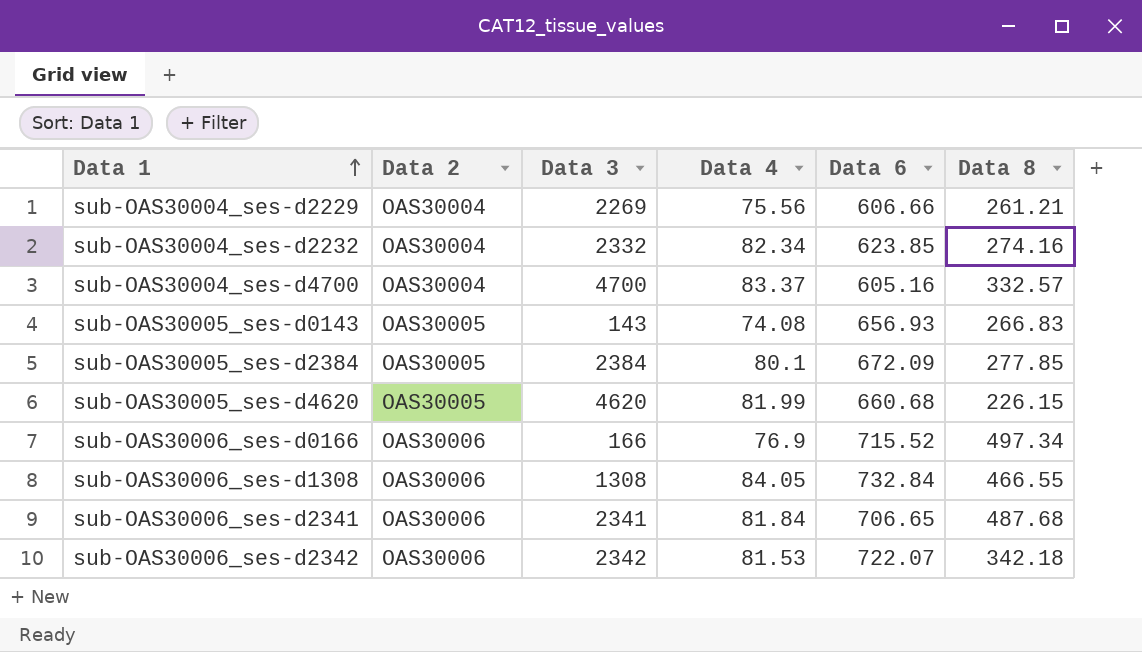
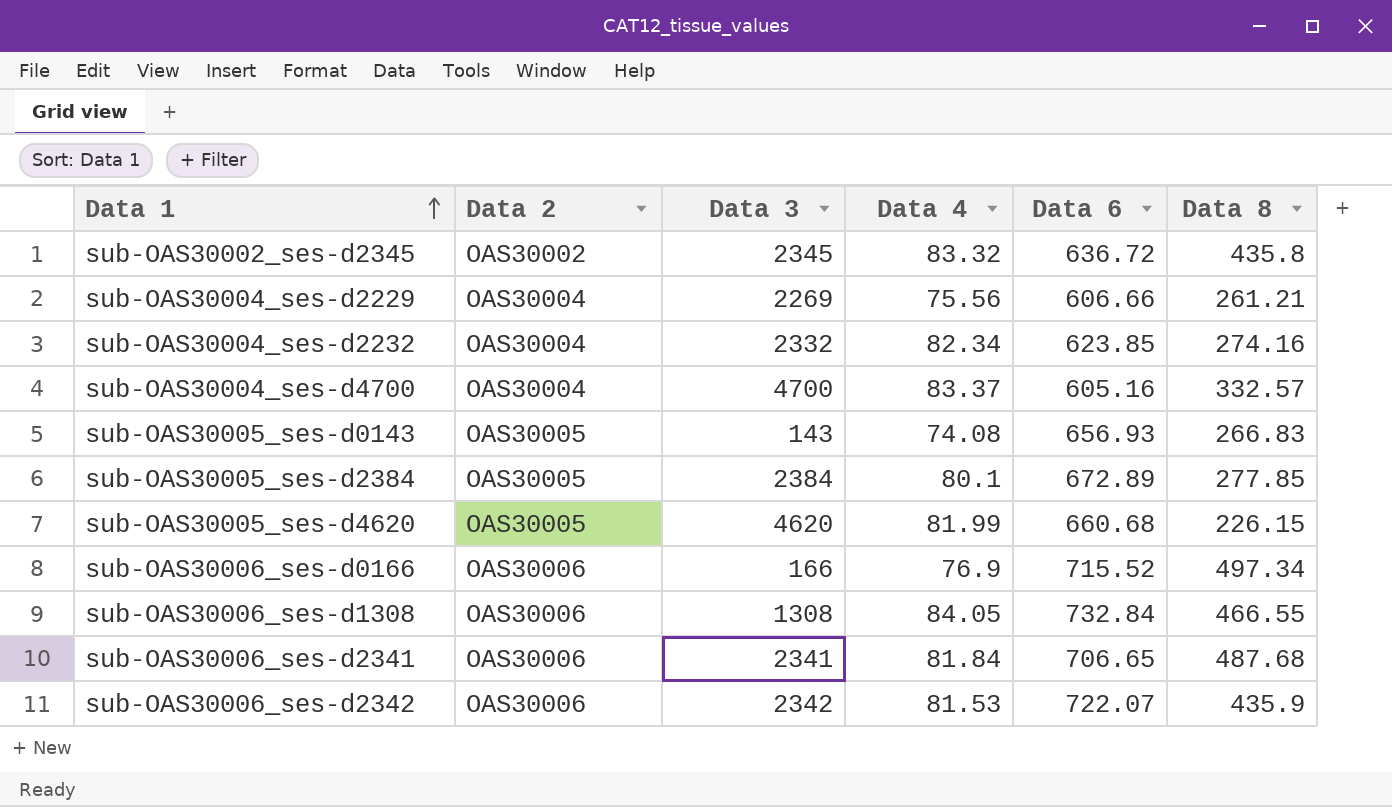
row sub-OAS30002_ses-d2345: none -> OAS30002 | 2345 | 83.32 | 636.72 | 435.8
sub-OAS30005_ses-d2384 | Data 6: 672.09 -> 672.89
sub-OAS30006_ses-d2342 | Data 8: 342.18 -> 435.9

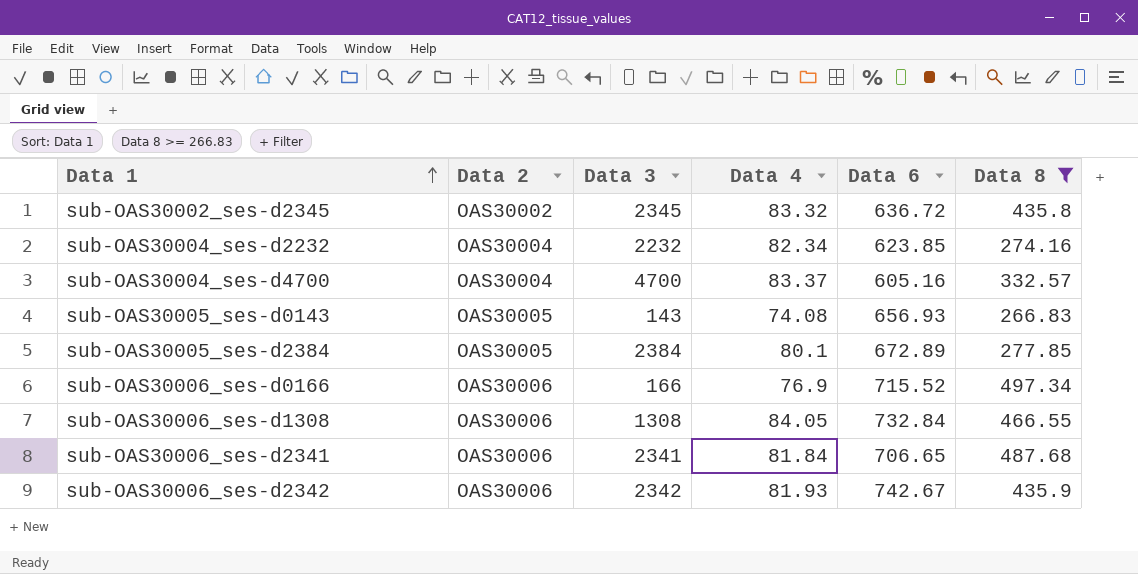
filter: none -> Data 8 >= 266.83
sub-OAS30004_ses-d2232 | Data 3: 2332 -> 2232
sub-OAS30006_ses-d2342 | Data 4: 81.53 -> 81.93
sub-OAS30006_ses-d2342 | Data 6: 722.07 -> 742.67

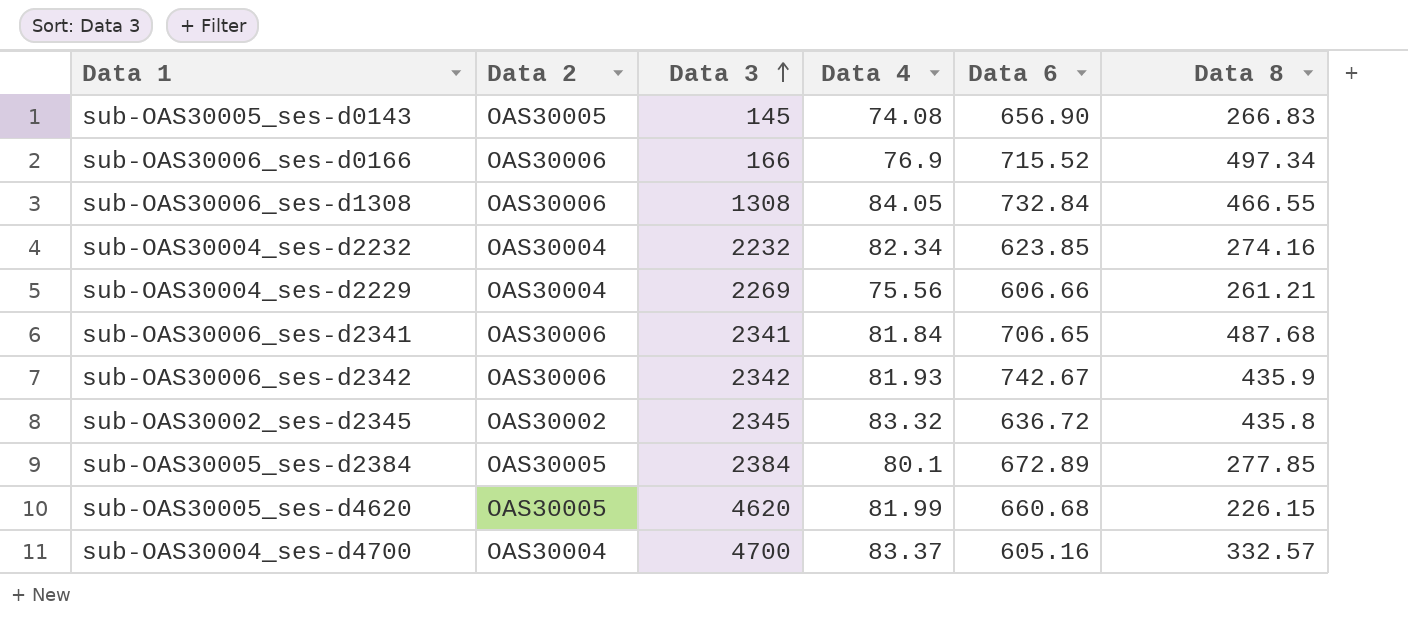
filter: Data 8 >= 266.83 -> none
row order: Data 1 ascending -> Data 3 ascending
sub-OAS30005_ses-d0143 | Data 3: 143 -> 145
sub-OAS30005_ses-d0143 | Data 6: 656.93 -> 656.90

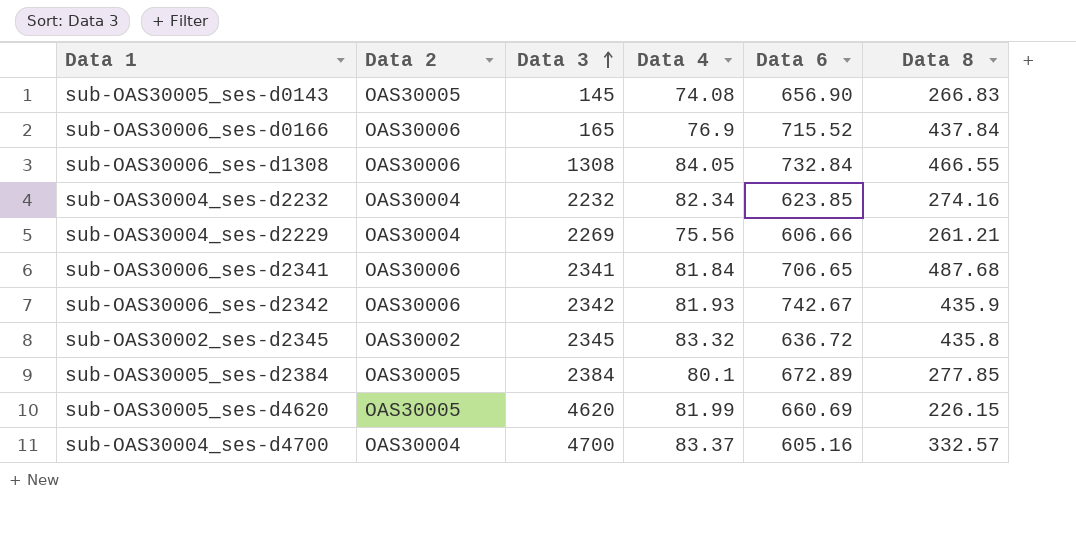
sub-OAS30006_ses-d0166 | Data 3: 166 -> 165
sub-OAS30006_ses-d0166 | Data 8: 497.34 -> 437.84
sub-OAS30005_ses-d4620 | Data 6: 660.68 -> 660.69

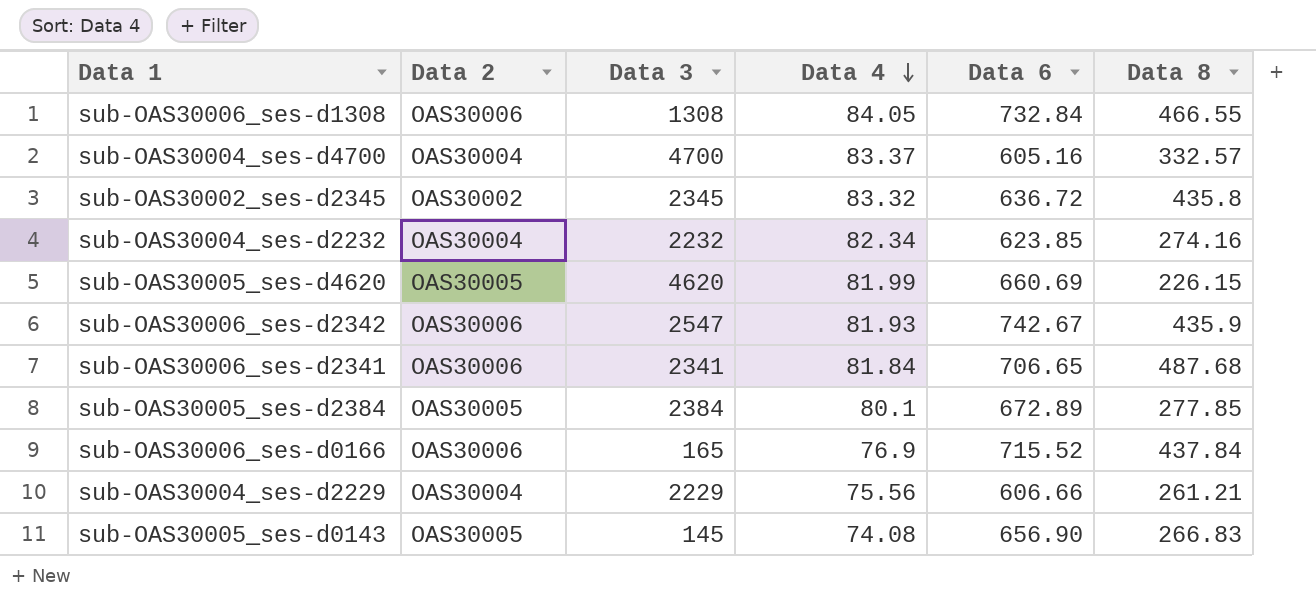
row order: Data 3 ascending -> Data 4 descending
sub-OAS30006_ses-d2342 | Data 3: 2342 -> 2547
sub-OAS30004_ses-d2229 | Data 3: 2269 -> 2229

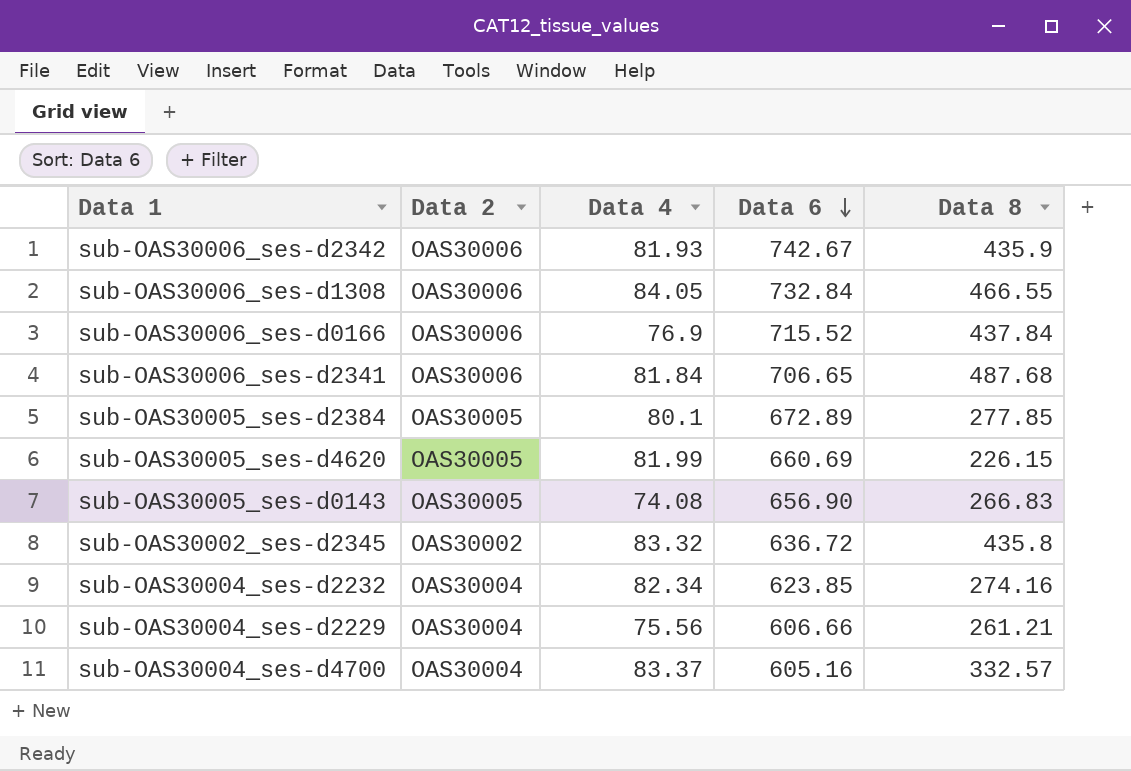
row order: Data 4 descending -> Data 6 descending
column Data 3 | position: 3 -> none

